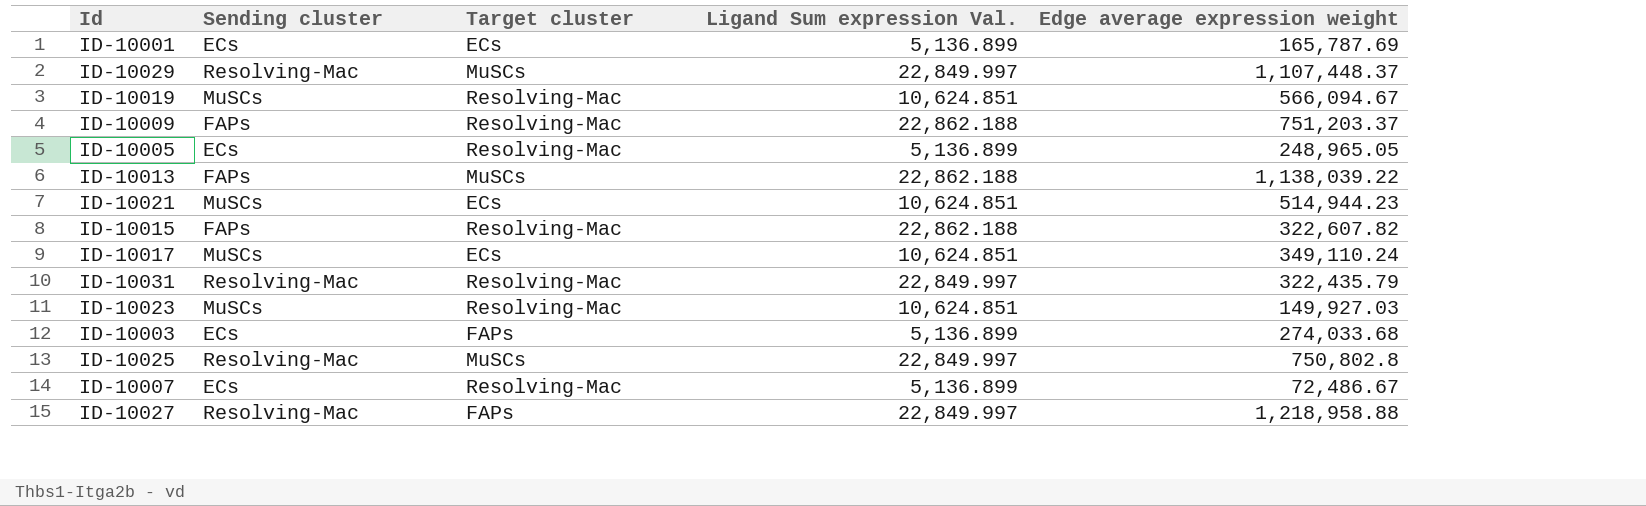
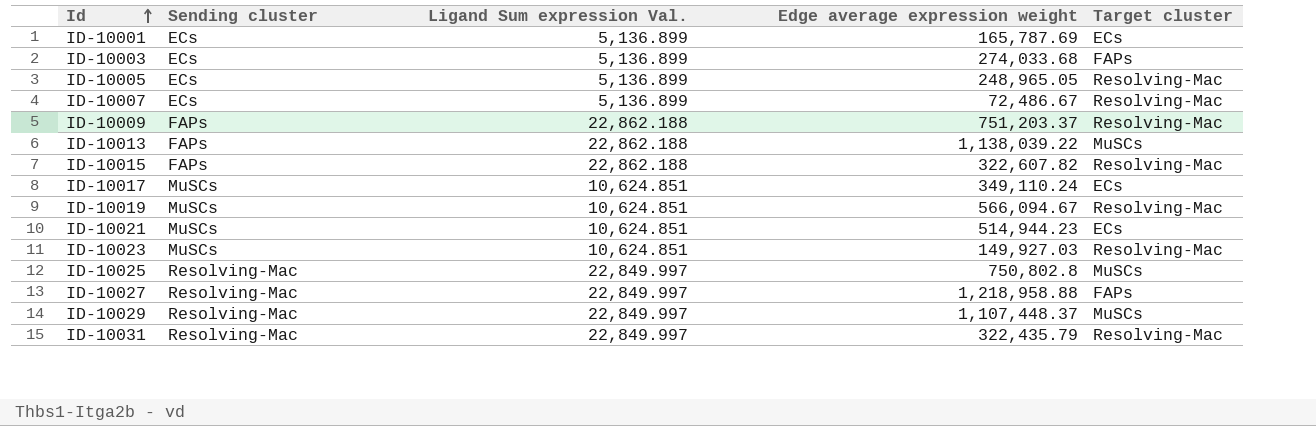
row order: none -> Id ascending
column Target cluster | position: 3 -> 5

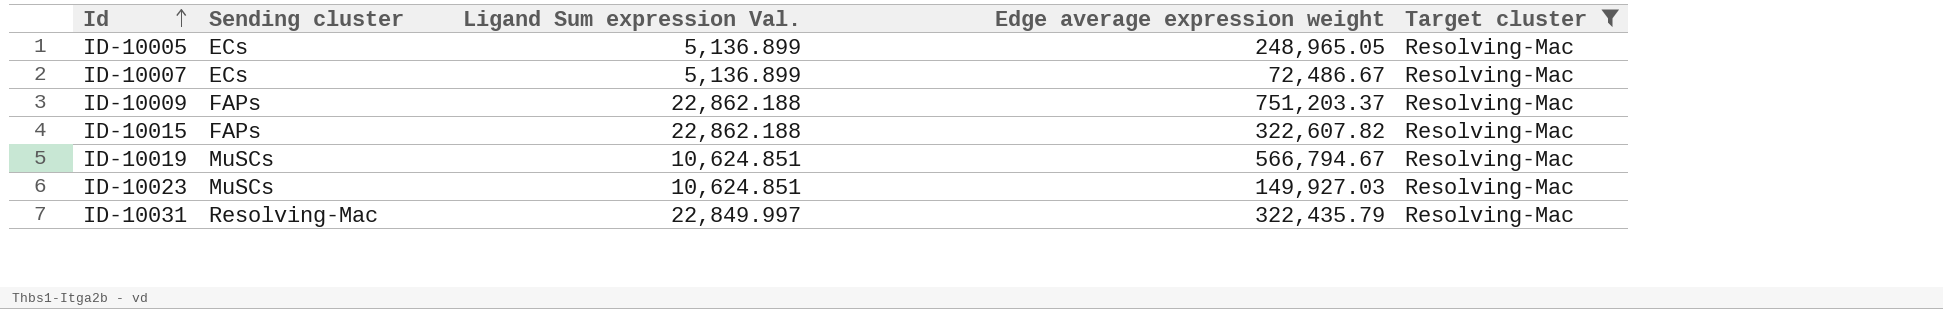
filter: none -> Target cluster = Resolving-Mac
ID-10019 | Edge average expression weight: 566,094.67 -> 566,794.67

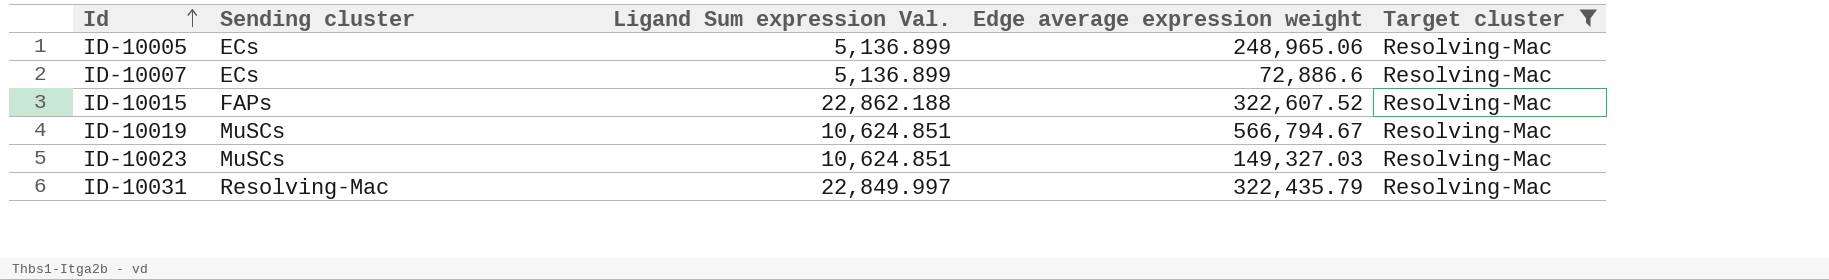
row ID-10009: FAPs | 22,862.188 | 751,203.37 | Resolving-Mac -> none
ID-10005 | Edge average expression weight: 248,965.05 -> 248,965.06
ID-10007 | Edge average expression weight: 72,486.67 -> 72,886.6
ID-10015 | Edge average expression weight: 322,607.82 -> 322,607.52
ID-10023 | Edge average expression weight: 149,927.03 -> 149,327.03

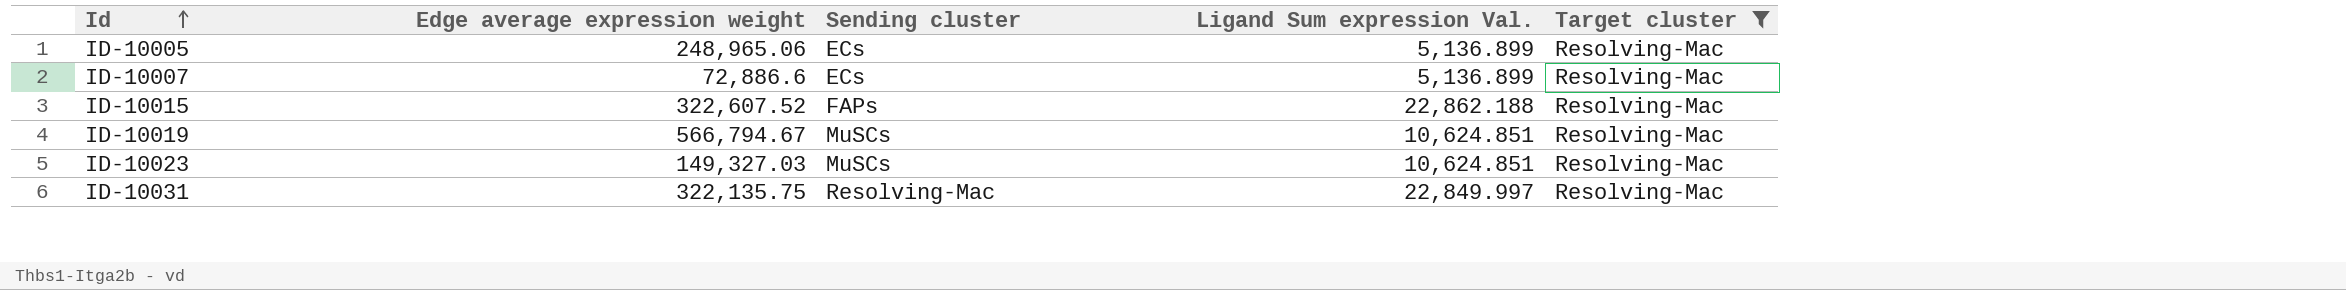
column Edge average expression weight | position: 4 -> 2
ID-10031 | Edge average expression weight: 322,435.79 -> 322,135.75

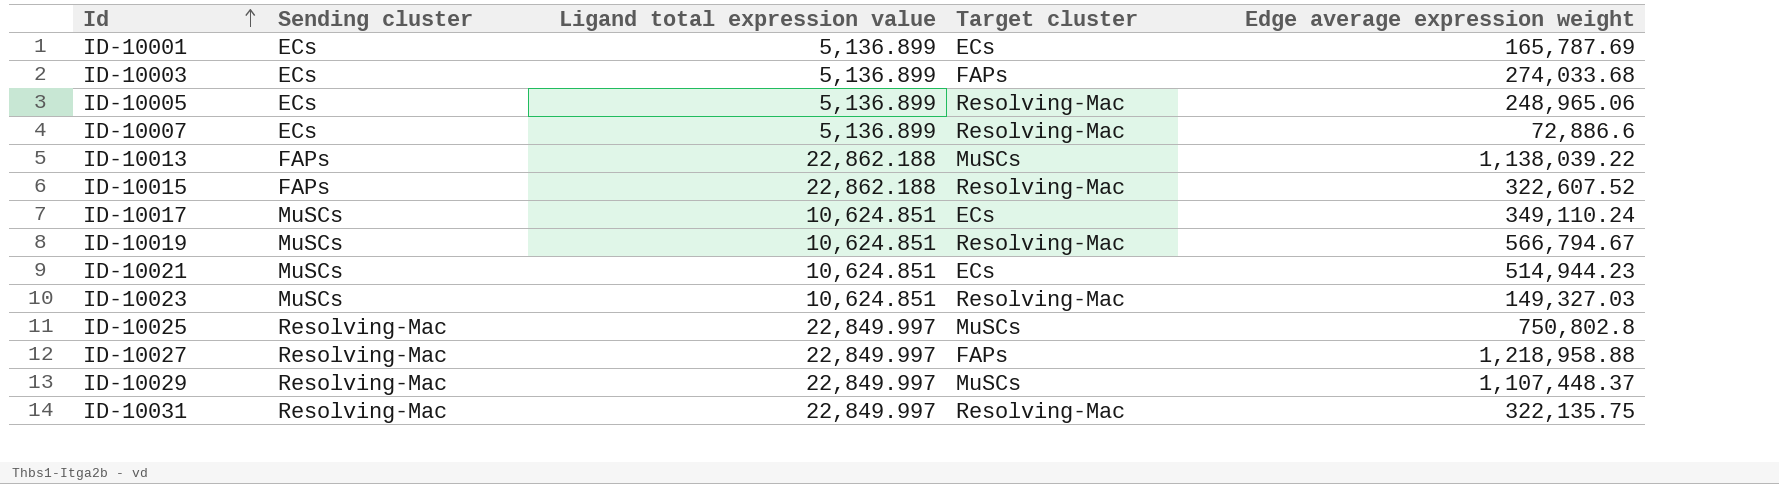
filter: Target cluster = Resolving-Mac -> none
column name: Ligand Sum expression Val. -> Ligand total expression value
column Edge average expression weight | position: 2 -> 5

